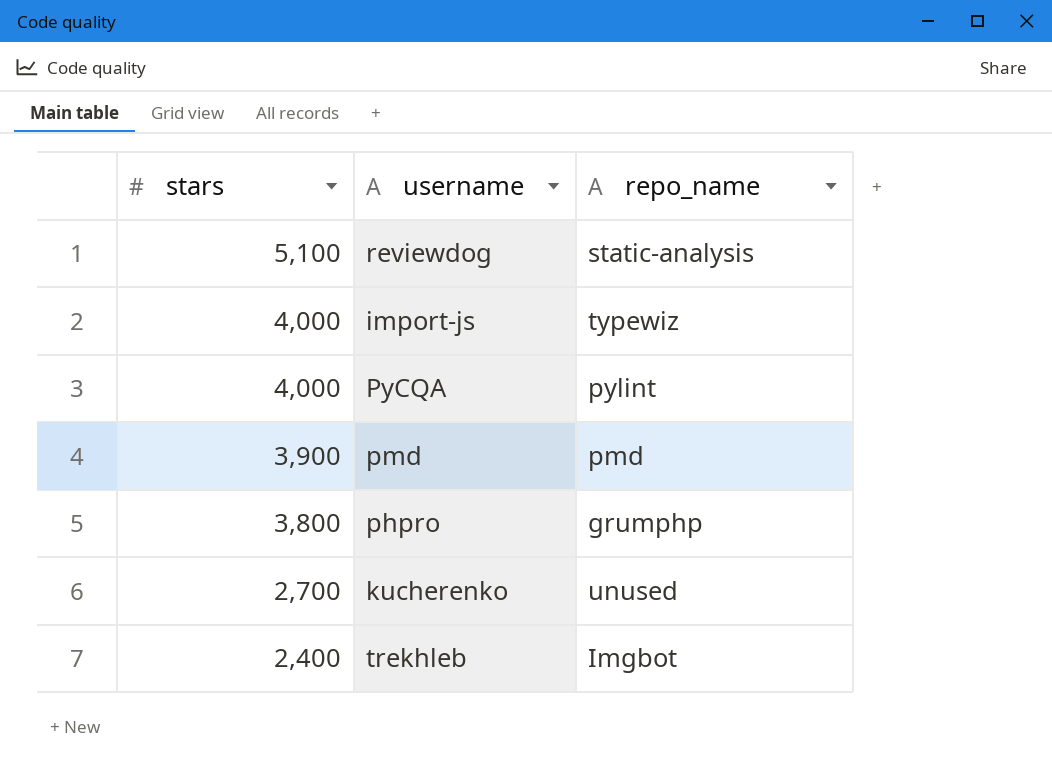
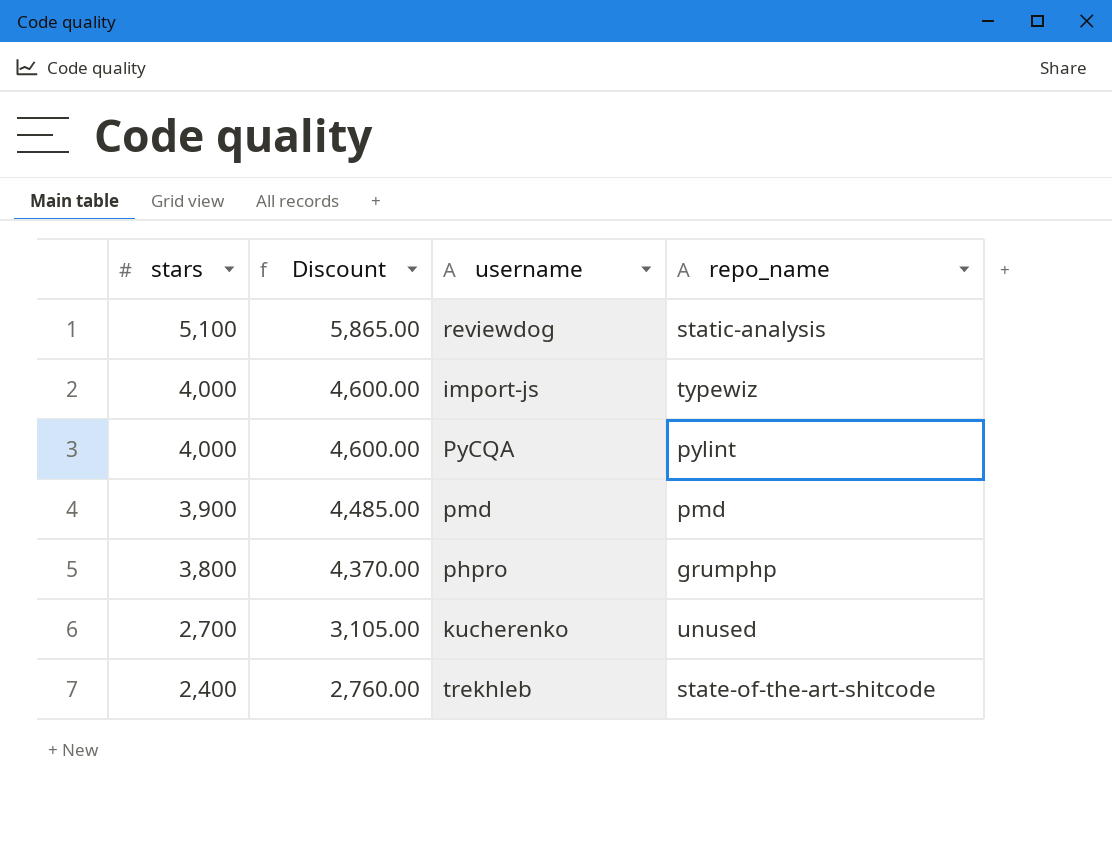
column Discount | formula: none -> [stars] * 1.15
trekhleb | repo_name: Imgbot -> state-of-the-art-shitcode

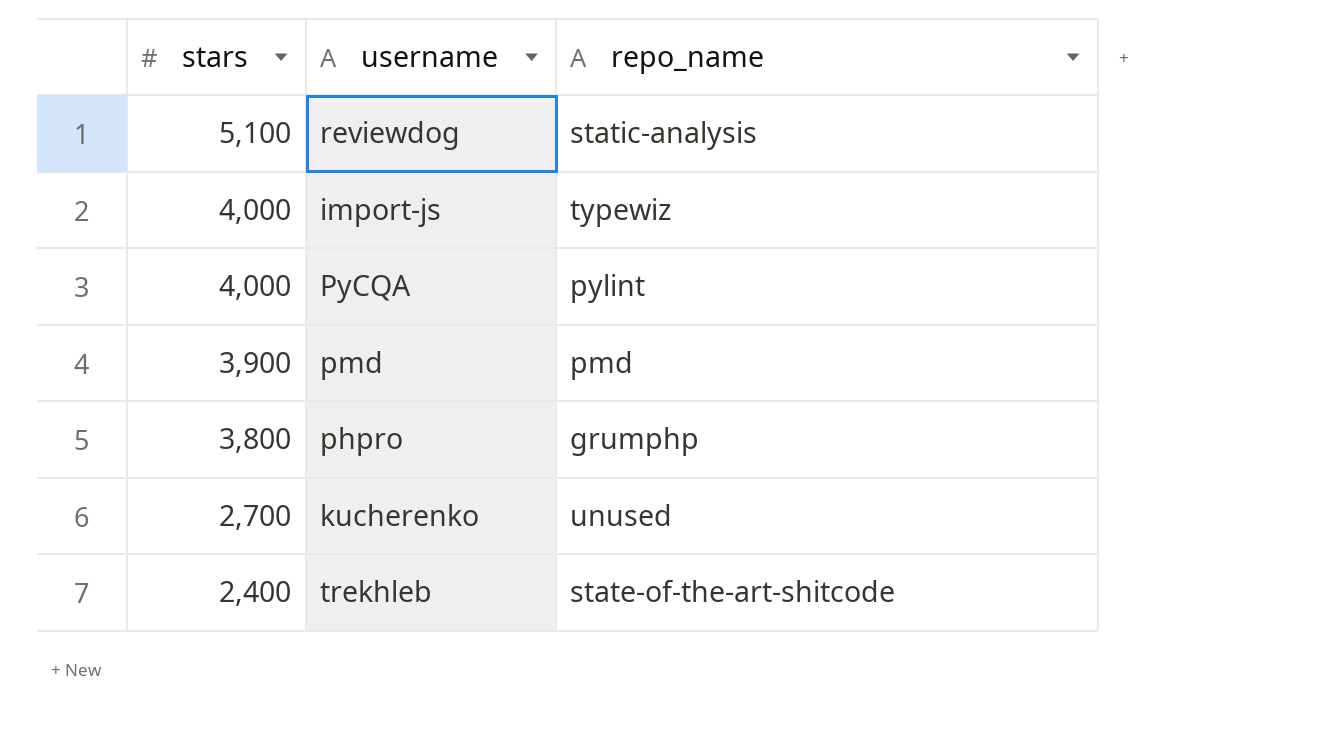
column Discount | formula: [stars] * 1.15 -> none

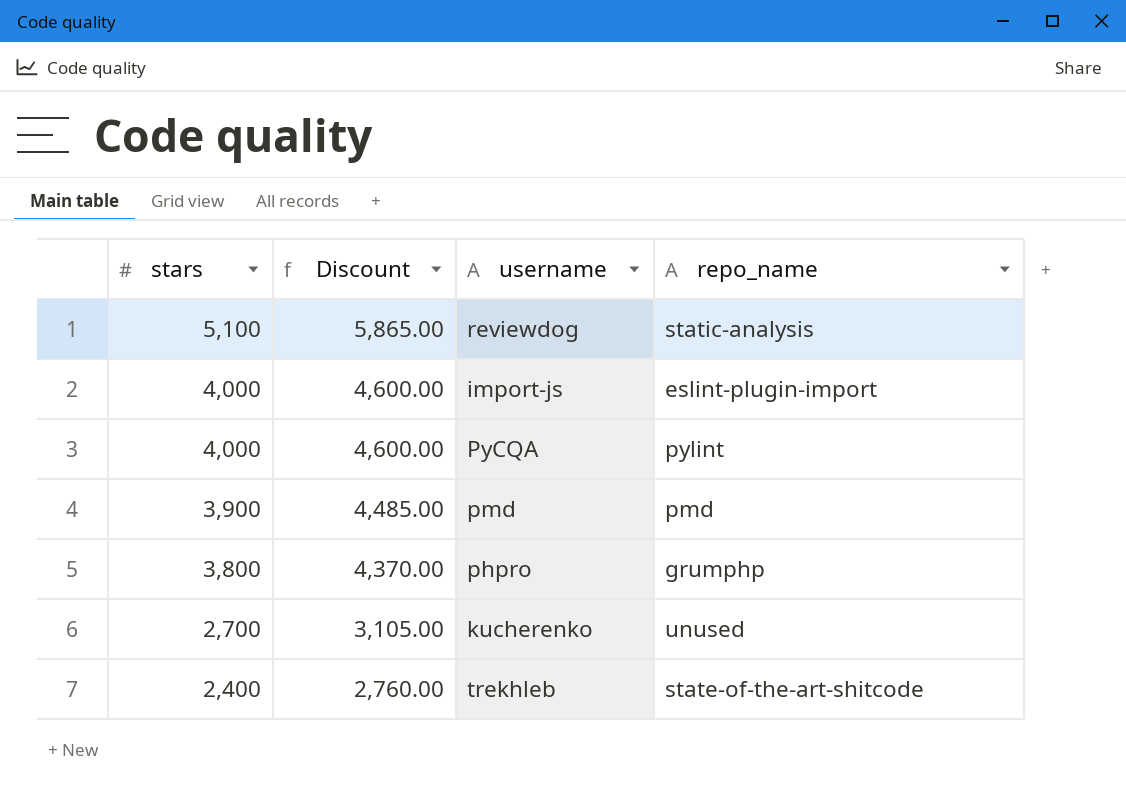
column Discount | formula: none -> [stars] * 1.15
import-js | repo_name: typewiz -> eslint-plugin-import

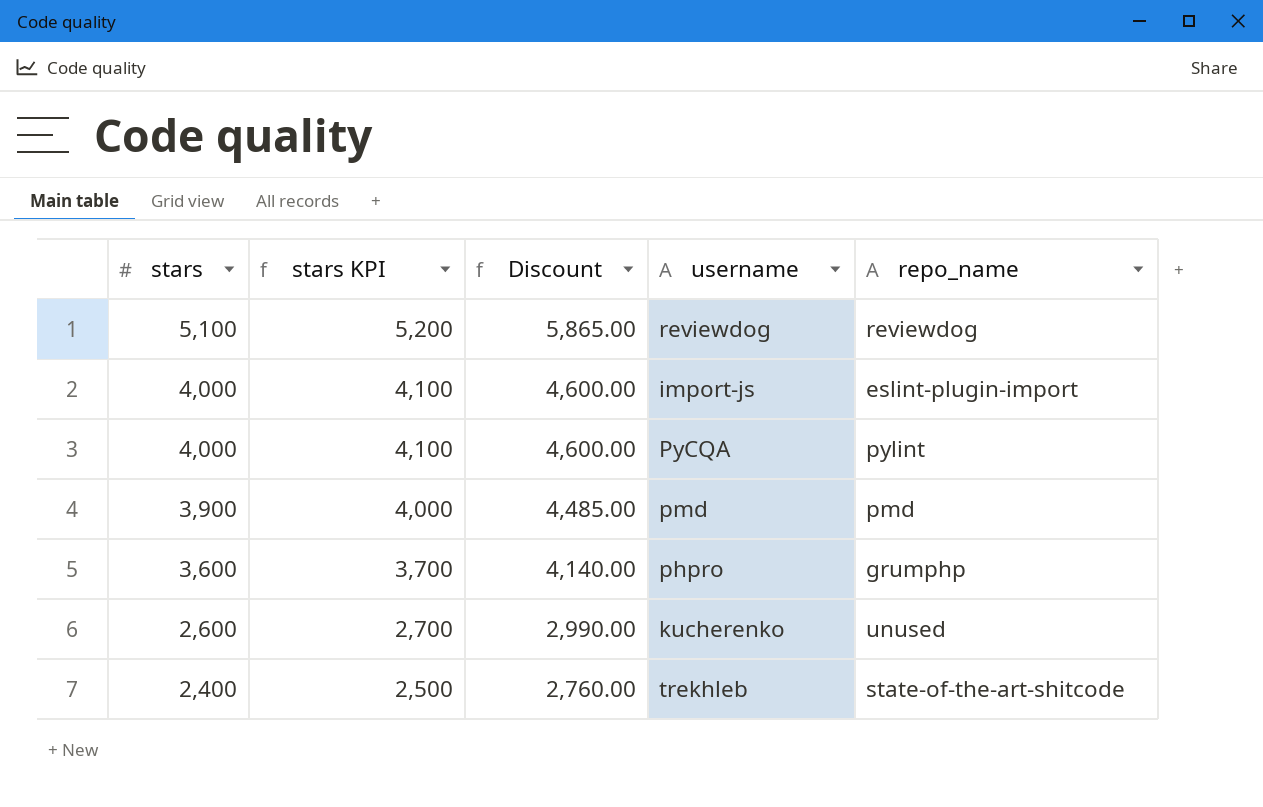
column stars KPI | formula: none -> [stars] + 100
reviewdog | repo_name: static-analysis -> reviewdog
phpro | stars: 3,800 -> 3,600
phpro | Discount: 4,370.00 -> 4,140.00
kucherenko | stars: 2,700 -> 2,600
kucherenko | Discount: 3,105.00 -> 2,990.00

